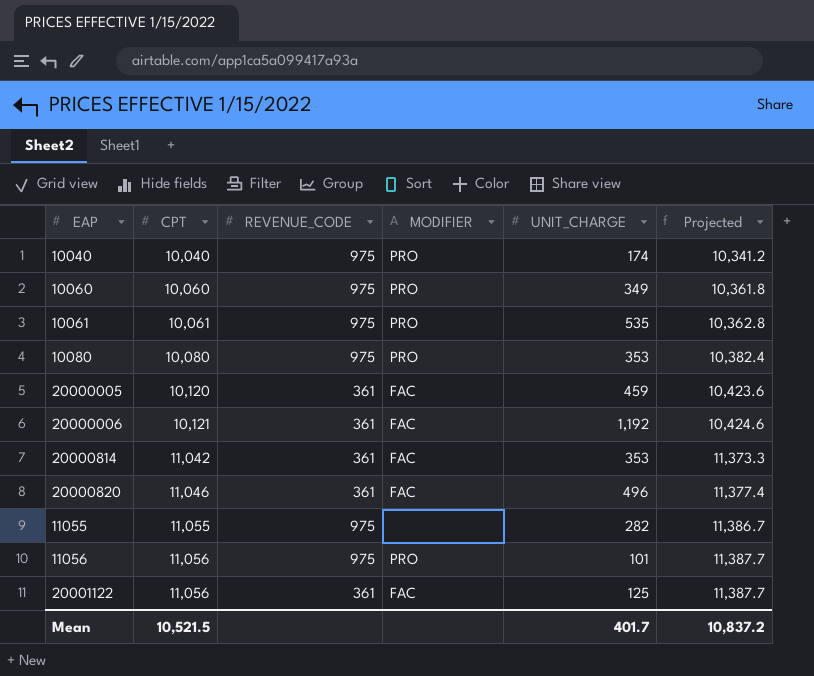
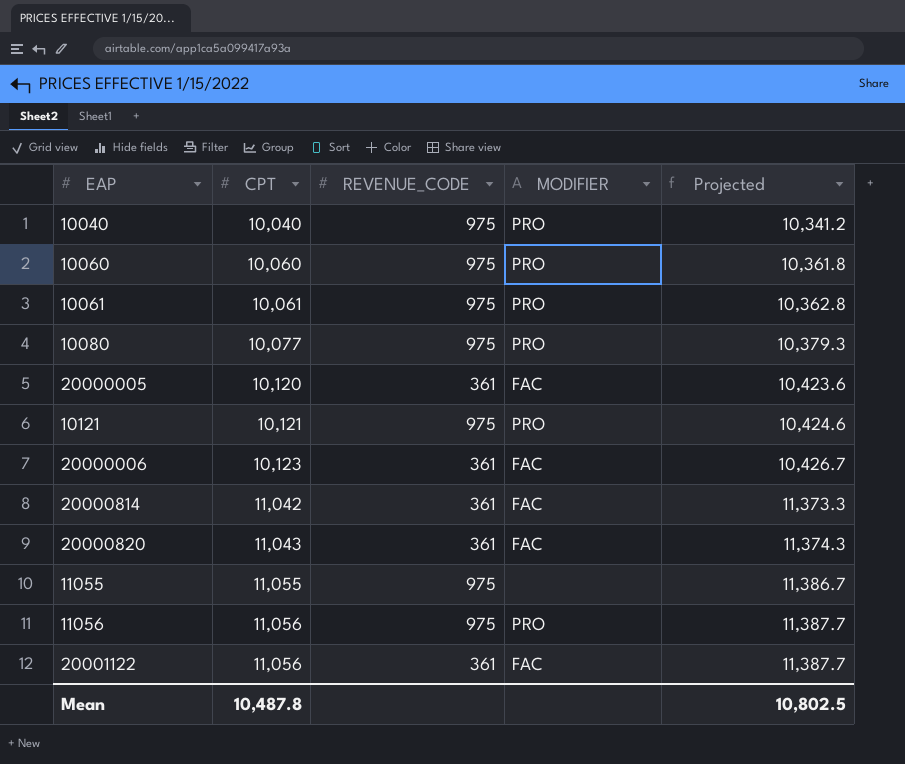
column UNIT_CHARGE | position: 5 -> none
10080 | CPT: 10,080 -> 10,077
10080 | Projected: 10,382.4 -> 10,379.3
row 10121: none -> 10,121 | 975 | PRO | 10,424.6
20000006 | CPT: 10,121 -> 10,123
20000006 | Projected: 10,424.6 -> 10,426.7
20000820 | CPT: 11,046 -> 11,043
20000820 | Projected: 11,377.4 -> 11,374.3
Mean | CPT: 10,521.5 -> 10,487.8
Mean | Projected: 10,837.2 -> 10,802.5

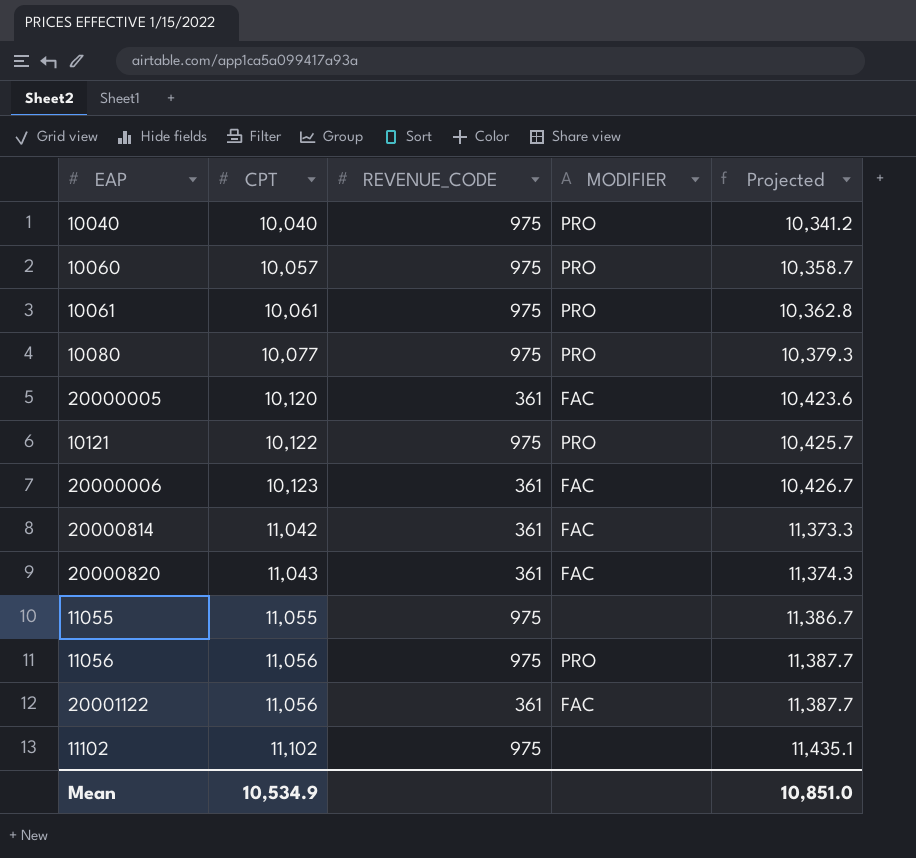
10060 | CPT: 10,060 -> 10,057
10060 | Projected: 10,361.8 -> 10,358.7
10121 | CPT: 10,121 -> 10,122
10121 | Projected: 10,424.6 -> 10,425.7
row 11102: none -> 11,102 | 975 | none | 11,435.1
Mean | CPT: 10,487.8 -> 10,534.9
Mean | Projected: 10,802.5 -> 10,851.0

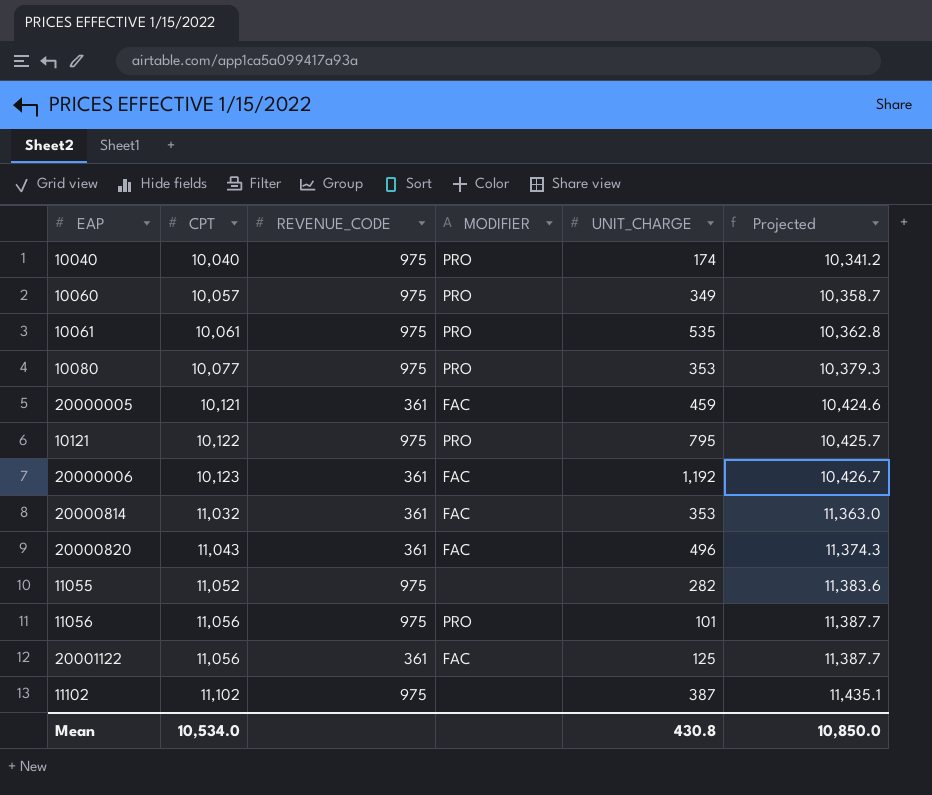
column UNIT_CHARGE | position: none -> 5
20000005 | CPT: 10,120 -> 10,121
20000005 | Projected: 10,423.6 -> 10,424.6
20000814 | CPT: 11,042 -> 11,032
20000814 | Projected: 11,373.3 -> 11,363.0
11055 | CPT: 11,055 -> 11,052
11055 | Projected: 11,386.7 -> 11,383.6
Mean | CPT: 10,534.9 -> 10,534.0
Mean | Projected: 10,851.0 -> 10,850.0

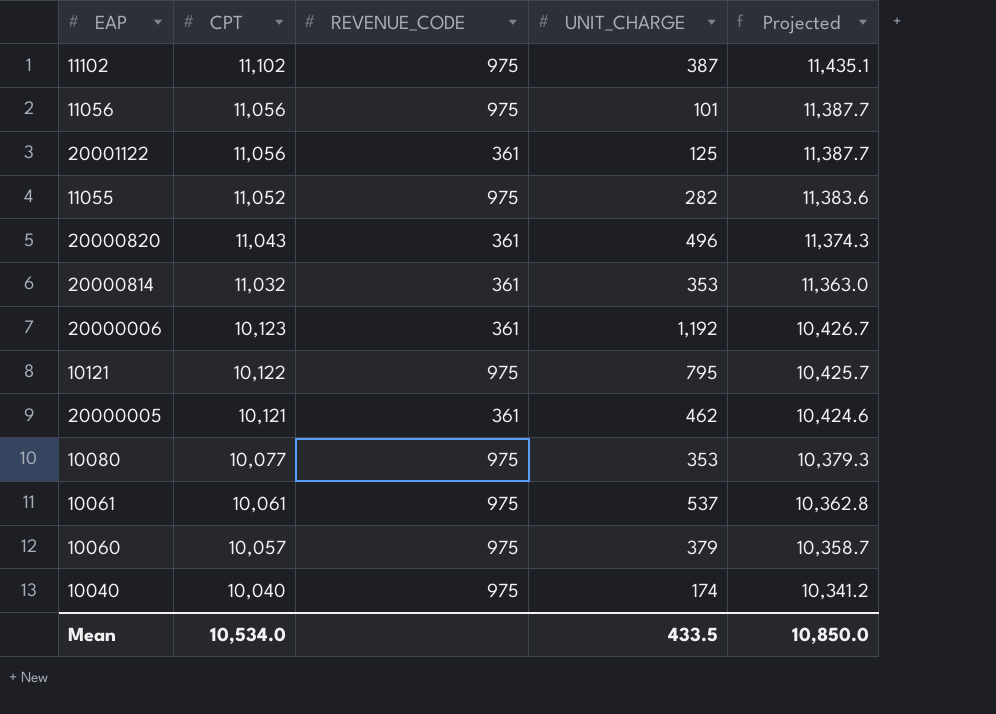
row order: CPT ascending -> CPT descending
column MODIFIER | position: 4 -> none
20000005 | UNIT_CHARGE: 459 -> 462
10061 | UNIT_CHARGE: 535 -> 537
10060 | UNIT_CHARGE: 349 -> 379
Mean | UNIT_CHARGE: 430.8 -> 433.5

